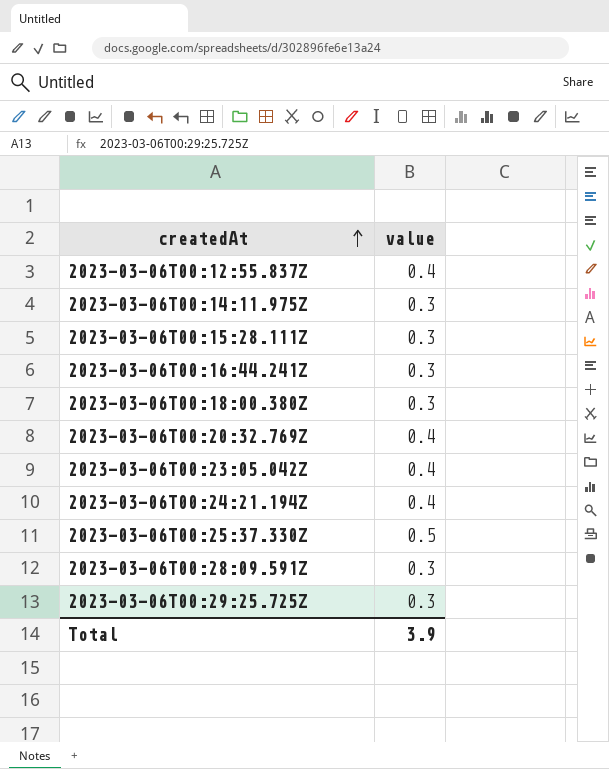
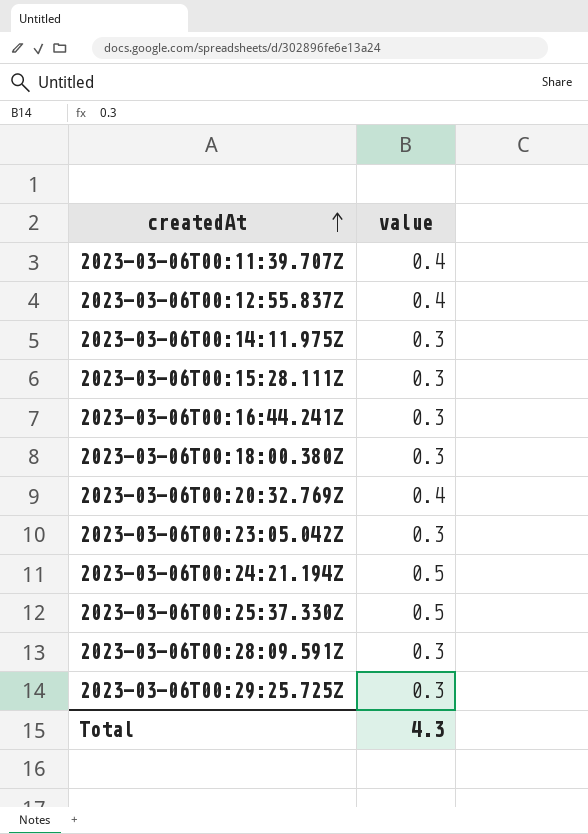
row 2023-03-06T00:11:39.707Z: none -> 0.4
2023-03-06T00:23:05.042Z | value: 0.4 -> 0.3
2023-03-06T00:24:21.194Z | value: 0.4 -> 0.5
Total | value: 3.9 -> 4.3

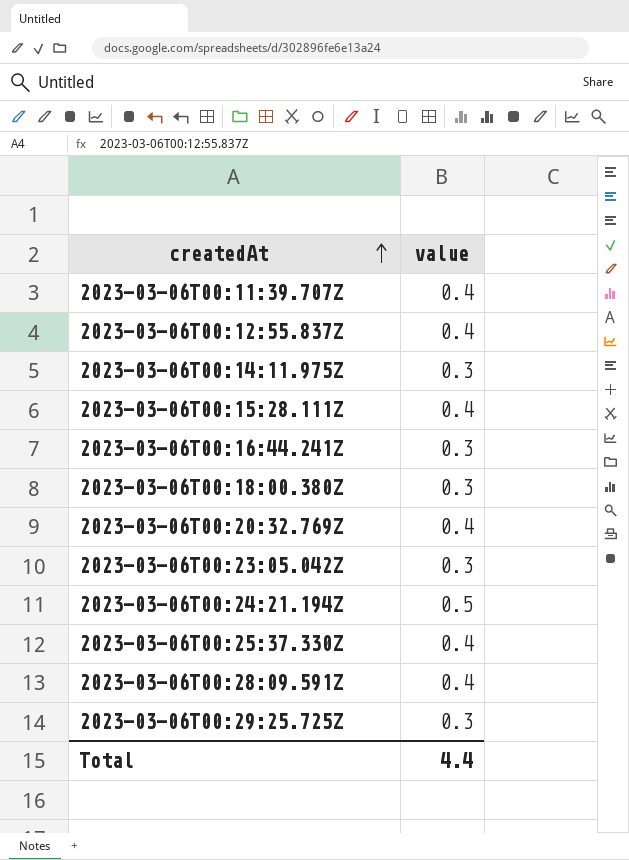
2023-03-06T00:15:28.111Z | value: 0.3 -> 0.4
2023-03-06T00:25:37.330Z | value: 0.5 -> 0.4
2023-03-06T00:28:09.591Z | value: 0.3 -> 0.4
Total | value: 4.3 -> 4.4

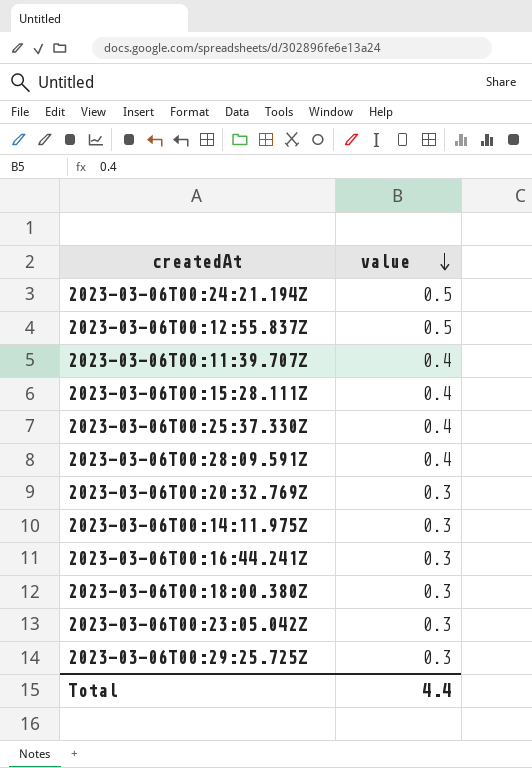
row order: createdAt ascending -> value descending
2023-03-06T00:12:55.837Z | value: 0.4 -> 0.5
2023-03-06T00:20:32.769Z | value: 0.4 -> 0.3

